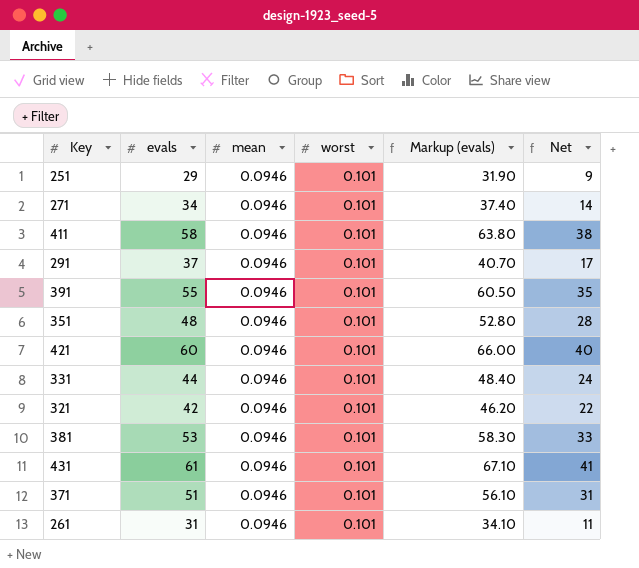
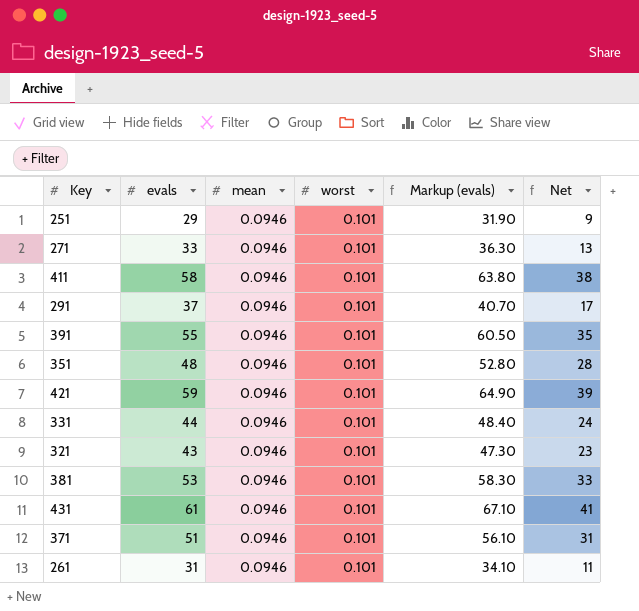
271 | evals: 34 -> 33
271 | Markup (evals): 37.40 -> 36.30
271 | Net: 14 -> 13
421 | evals: 60 -> 59
421 | Markup (evals): 66.00 -> 64.90
421 | Net: 40 -> 39
321 | evals: 42 -> 43
321 | Markup (evals): 46.20 -> 47.30
321 | Net: 22 -> 23

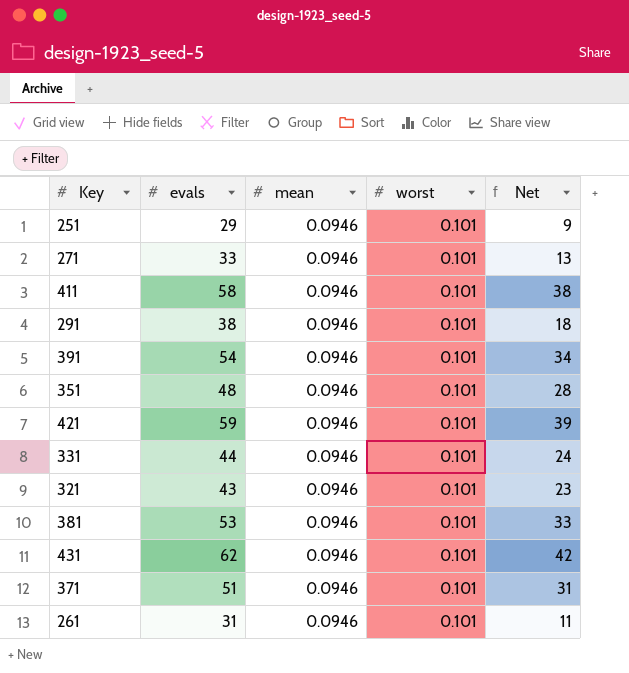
column Markup (evals) | formula: [evals] * 1.1 -> none
291 | evals: 37 -> 38
291 | Net: 17 -> 18
391 | evals: 55 -> 54
391 | Net: 35 -> 34
431 | evals: 61 -> 62
431 | Net: 41 -> 42

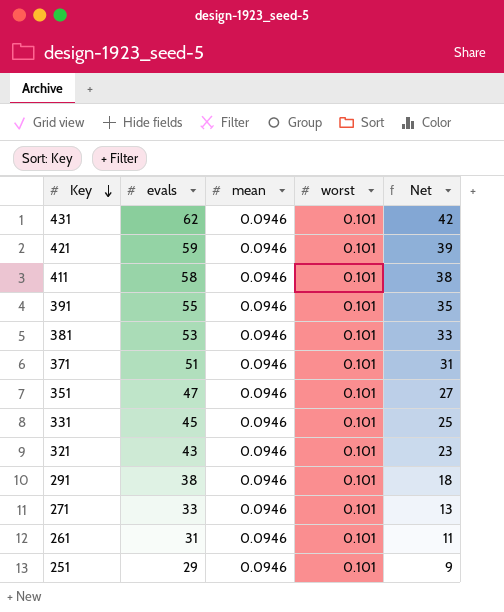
row order: none -> Key descending
391 | evals: 54 -> 55
391 | Net: 34 -> 35
351 | evals: 48 -> 47
351 | Net: 28 -> 27
331 | evals: 44 -> 45
331 | Net: 24 -> 25

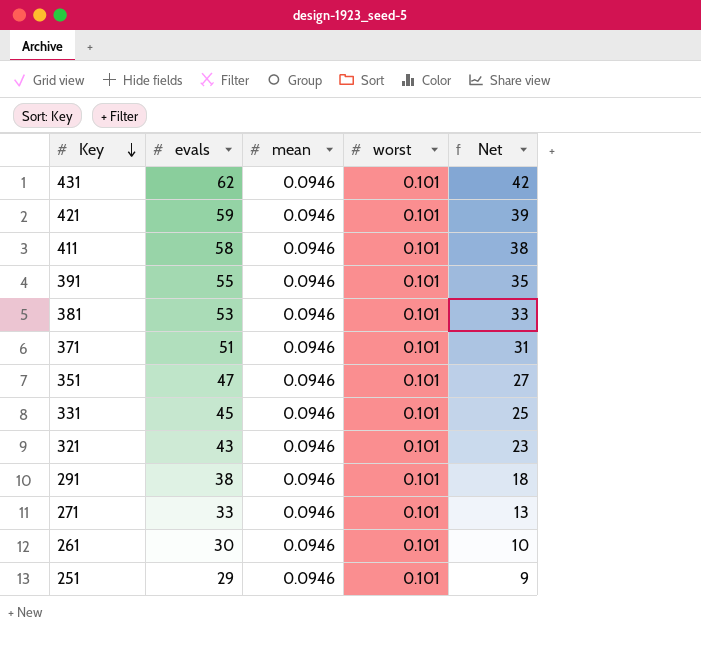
261 | evals: 31 -> 30
261 | Net: 11 -> 10

